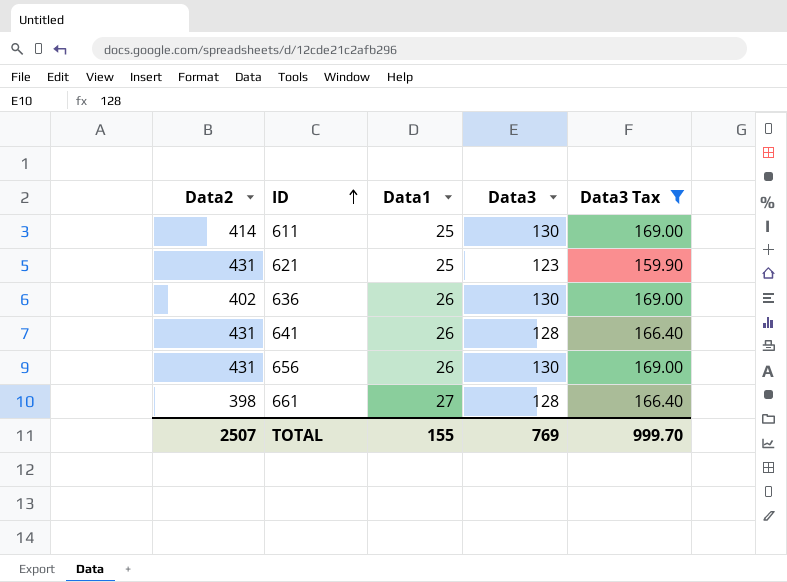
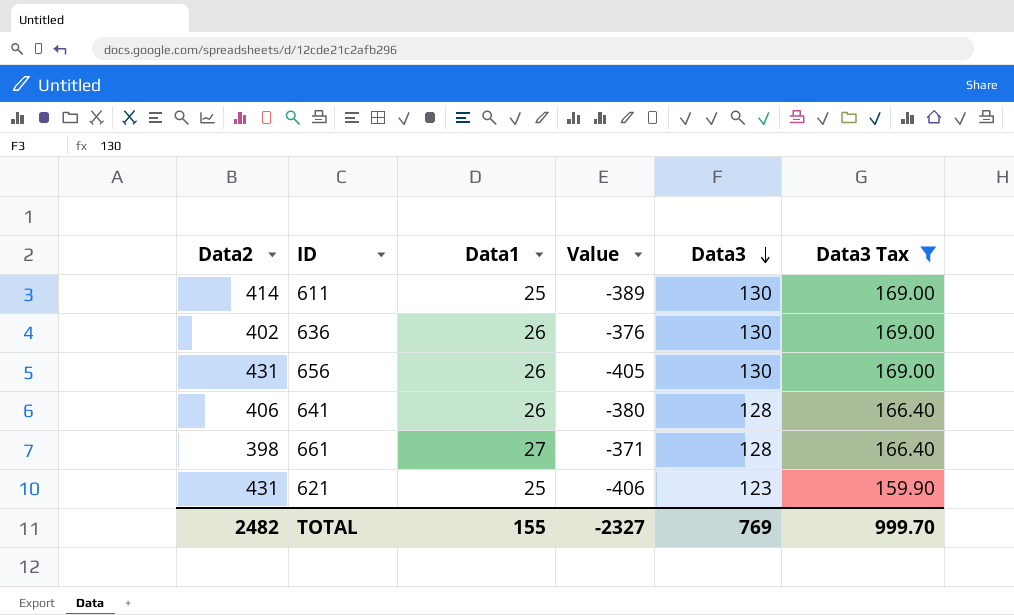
row order: ID ascending -> Data3 descending
column Value | formula: none -> [Data1] - [Data2]
641 | Data2: 431 -> 406
TOTAL | Data2: 2507 -> 2482

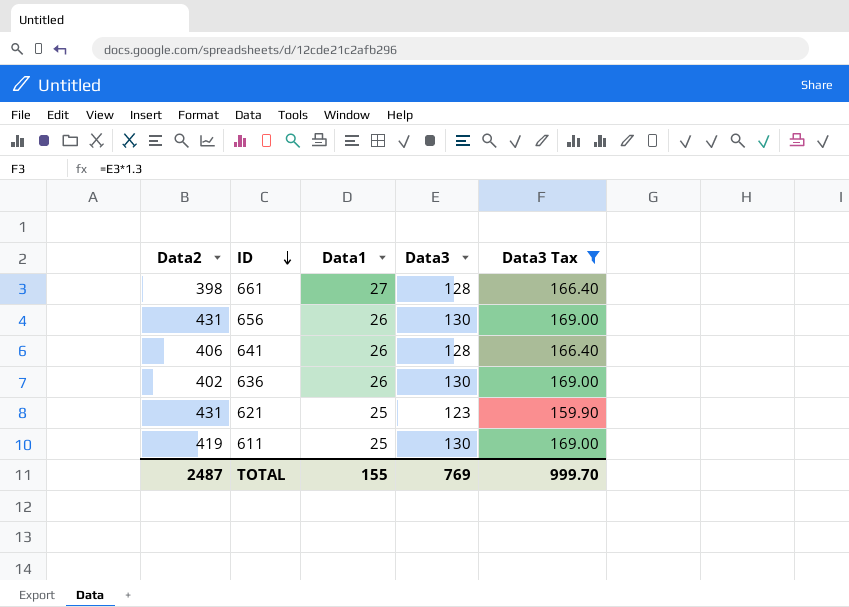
row order: Data3 descending -> ID descending
column Value | formula: [Data1] - [Data2] -> none
611 | Data2: 414 -> 419
TOTAL | Data2: 2482 -> 2487

